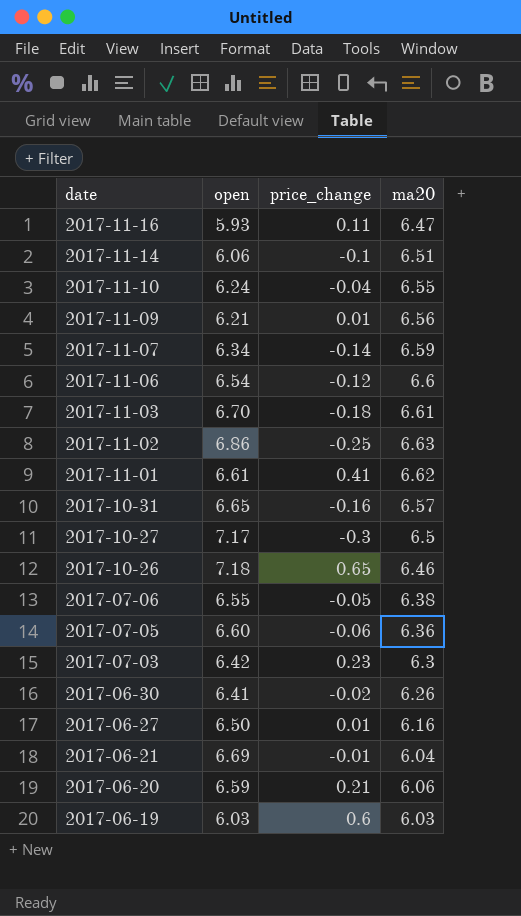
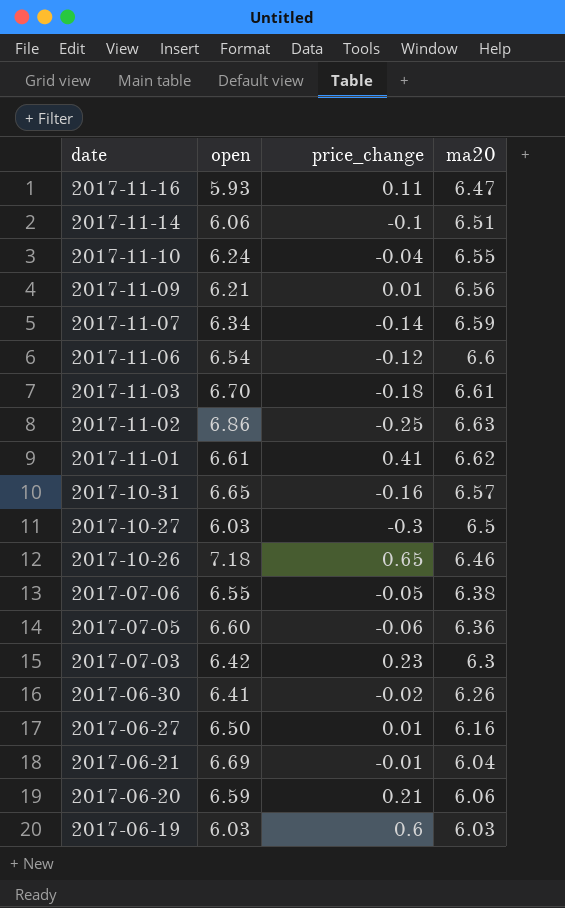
2017-10-27 | open: 7.17 -> 6.03

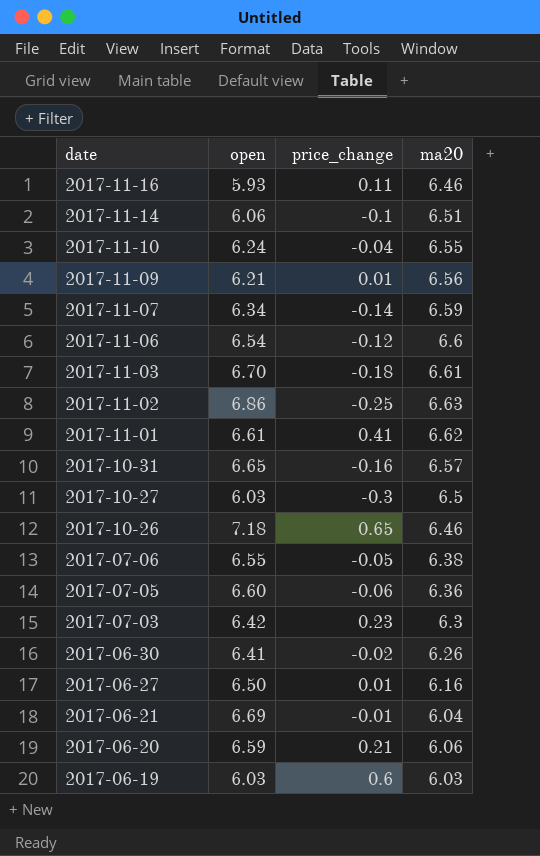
2017-11-16 | ma20: 6.47 -> 6.46

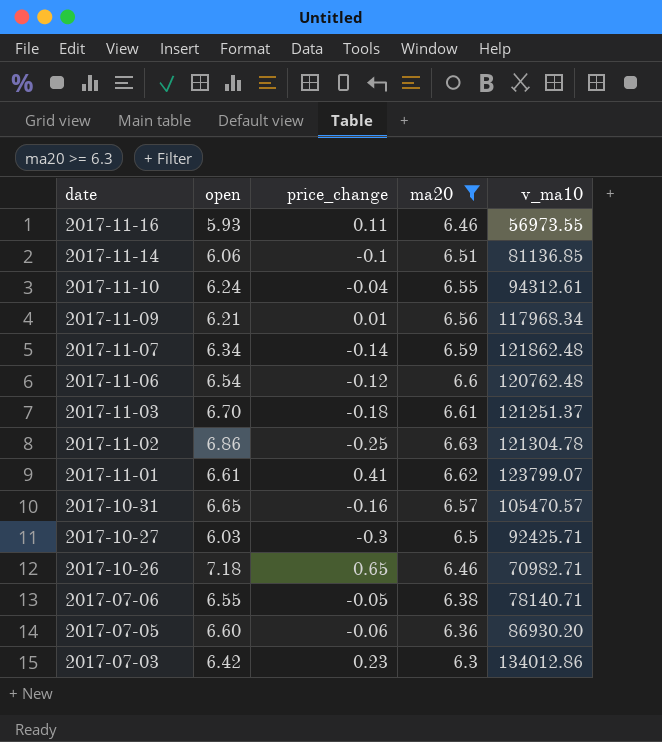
filter: none -> ma20 >= 6.3
column v_ma10 | position: none -> 5

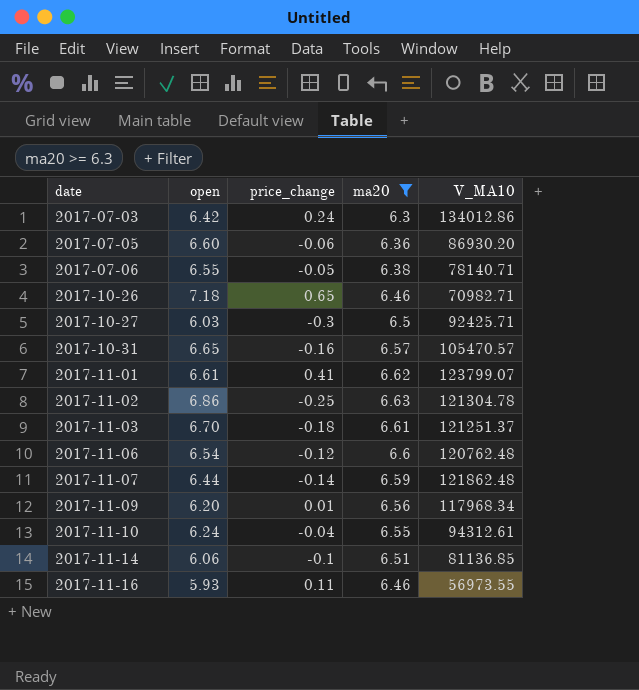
row order: date descending -> date ascending
column name: v_ma10 -> V_MA10
2017-07-03 | price_change: 0.23 -> 0.24
2017-11-07 | open: 6.34 -> 6.44
2017-11-09 | open: 6.21 -> 6.20

